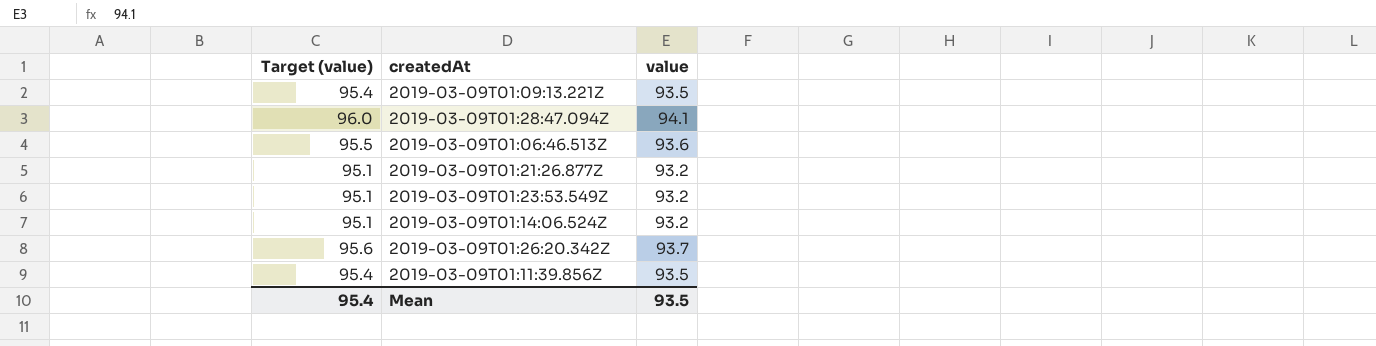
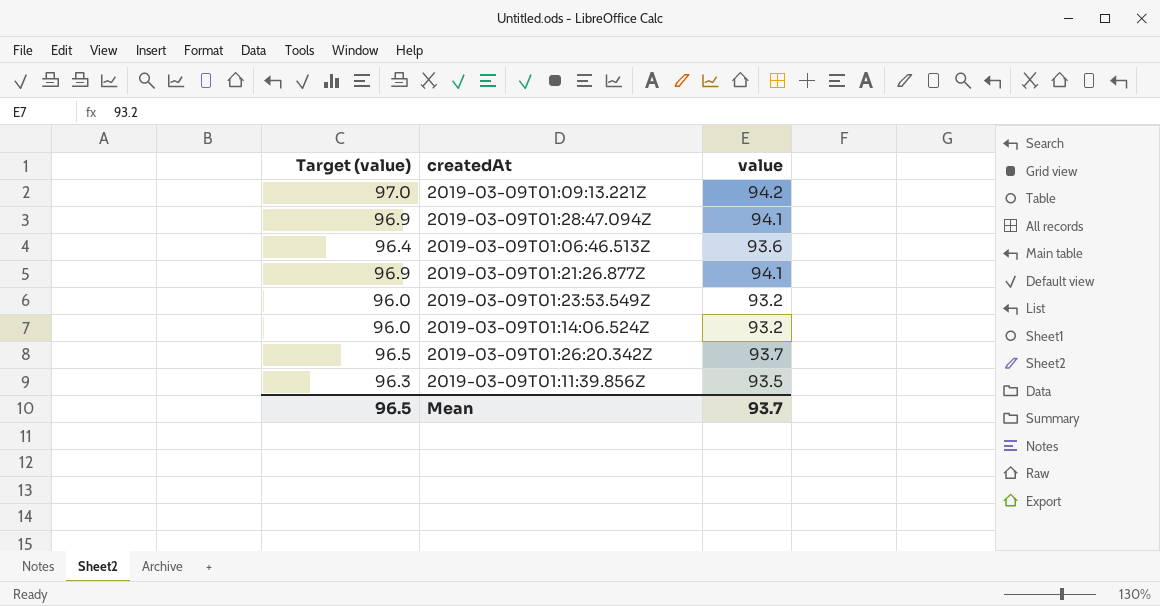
column Target (value) | formula: [value] * 1.02 -> [value] * 1.03
2019-03-09T01:09:13.221Z | value: 93.5 -> 94.2
2019-03-09T01:21:26.877Z | value: 93.2 -> 94.1
Mean | Target (value): 95.4 -> 96.5
Mean | value: 93.5 -> 93.7

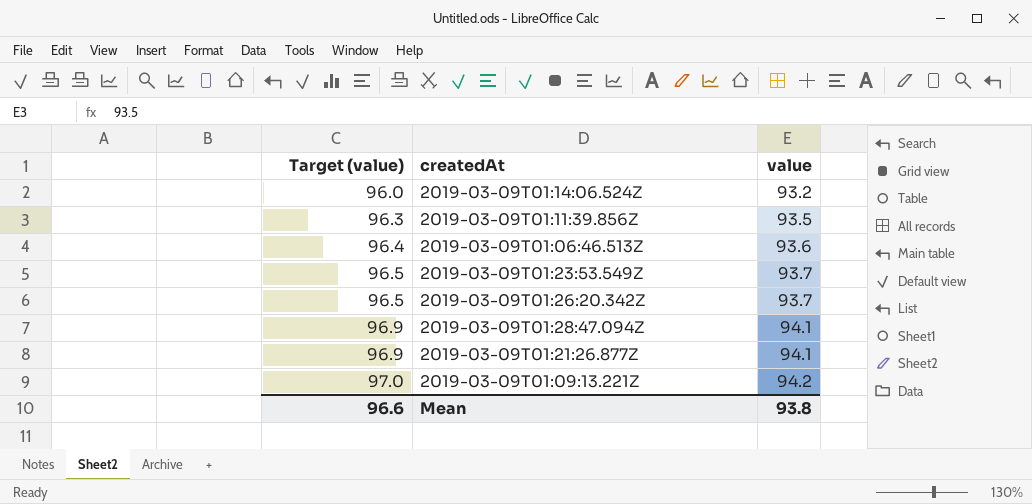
row order: none -> Target (value) ascending
2019-03-09T01:23:53.549Z | Target (value): 96.0 -> 96.5
2019-03-09T01:23:53.549Z | value: 93.2 -> 93.7
Mean | Target (value): 96.5 -> 96.6
Mean | value: 93.7 -> 93.8

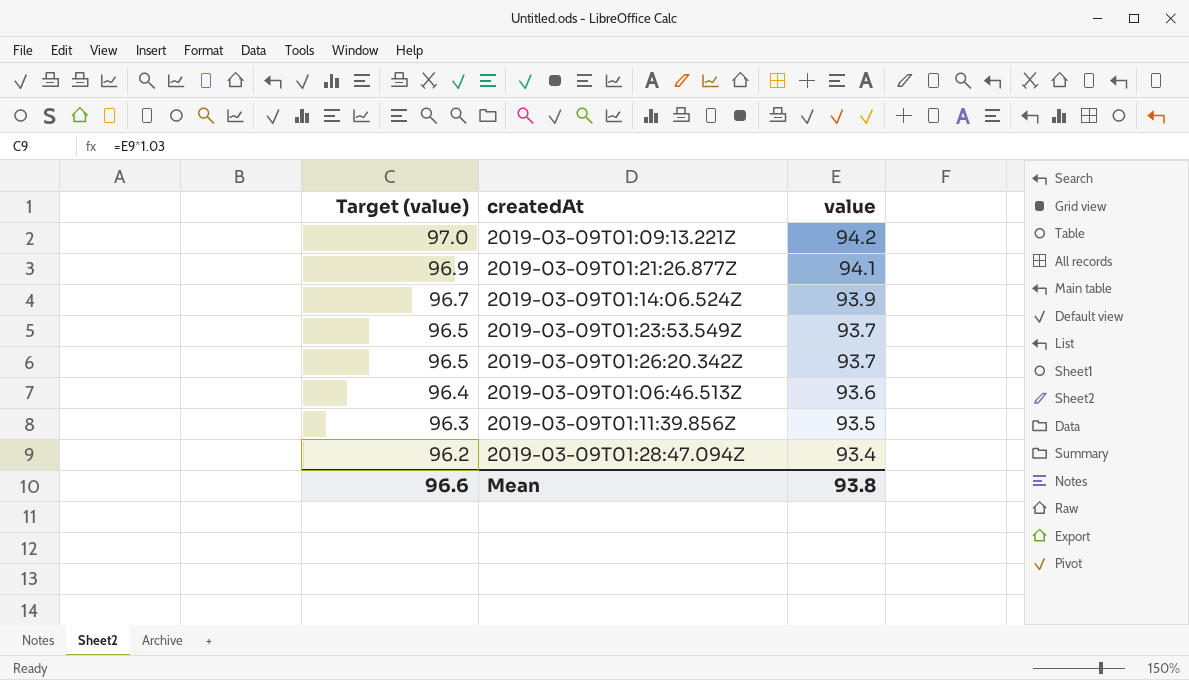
row order: Target (value) ascending -> Target (value) descending
2019-03-09T01:14:06.524Z | Target (value): 96.0 -> 96.7
2019-03-09T01:14:06.524Z | value: 93.2 -> 93.9
2019-03-09T01:28:47.094Z | Target (value): 96.9 -> 96.2
2019-03-09T01:28:47.094Z | value: 94.1 -> 93.4

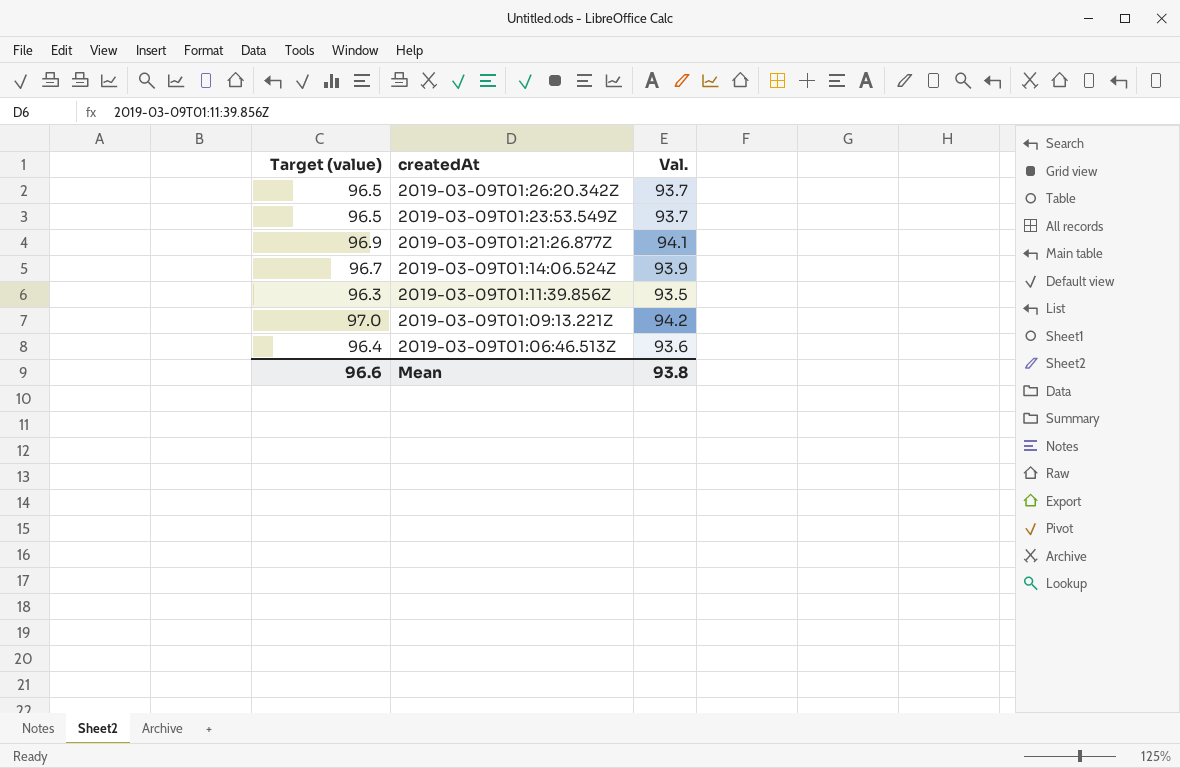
row order: Target (value) descending -> createdAt descending
column name: value -> Val.
row 2019-03-09T01:28:47.094Z: 96.2 | 93.4 -> none

